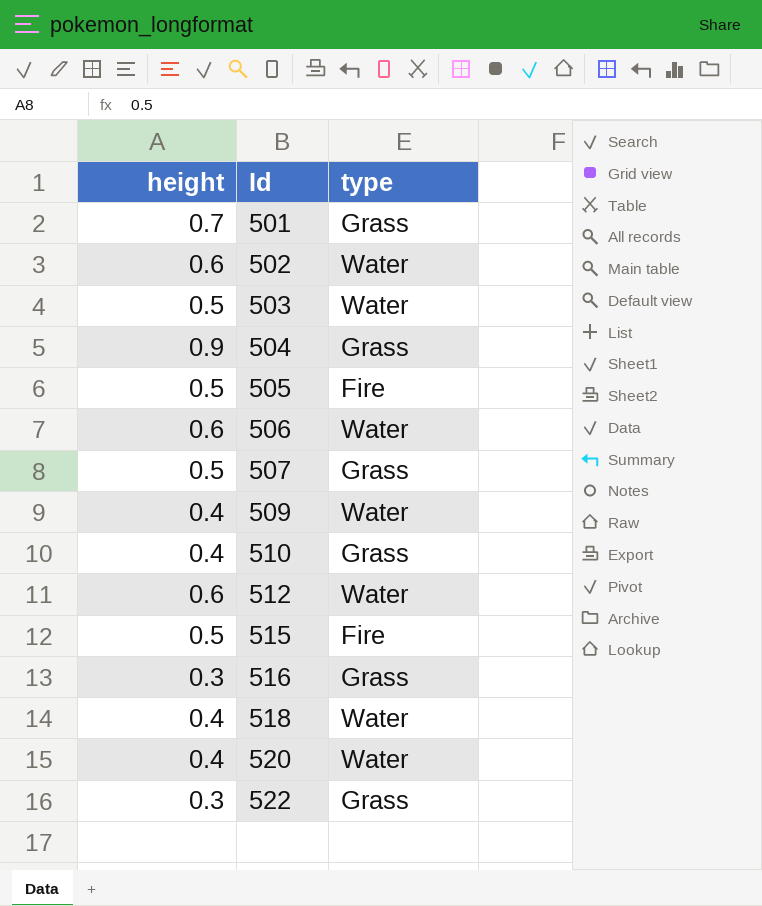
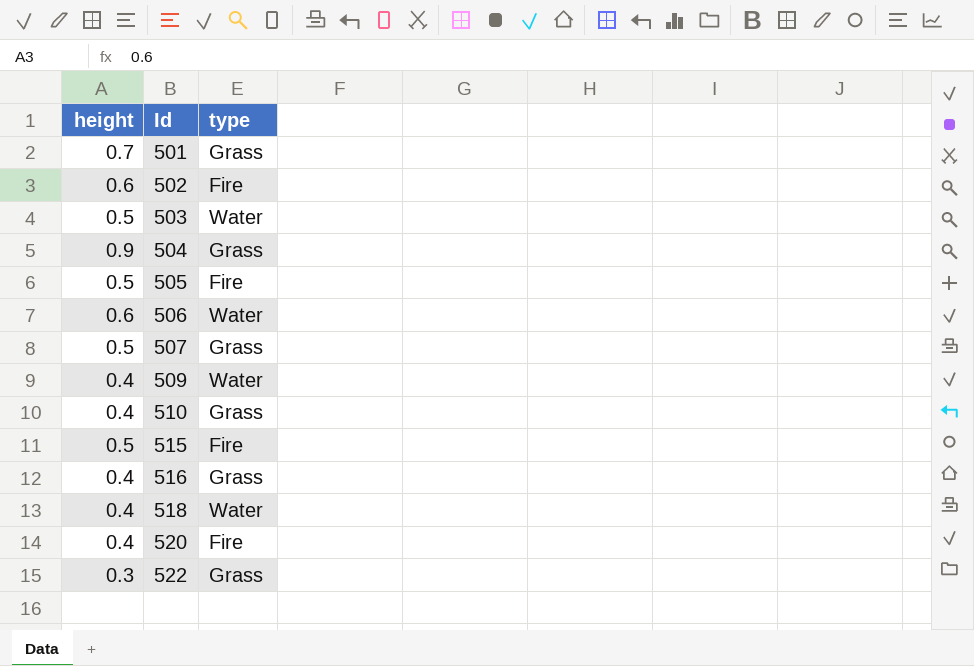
row 512: 0.6 | Water -> none
502 | type: Water -> Fire
516 | height: 0.3 -> 0.4
520 | type: Water -> Fire

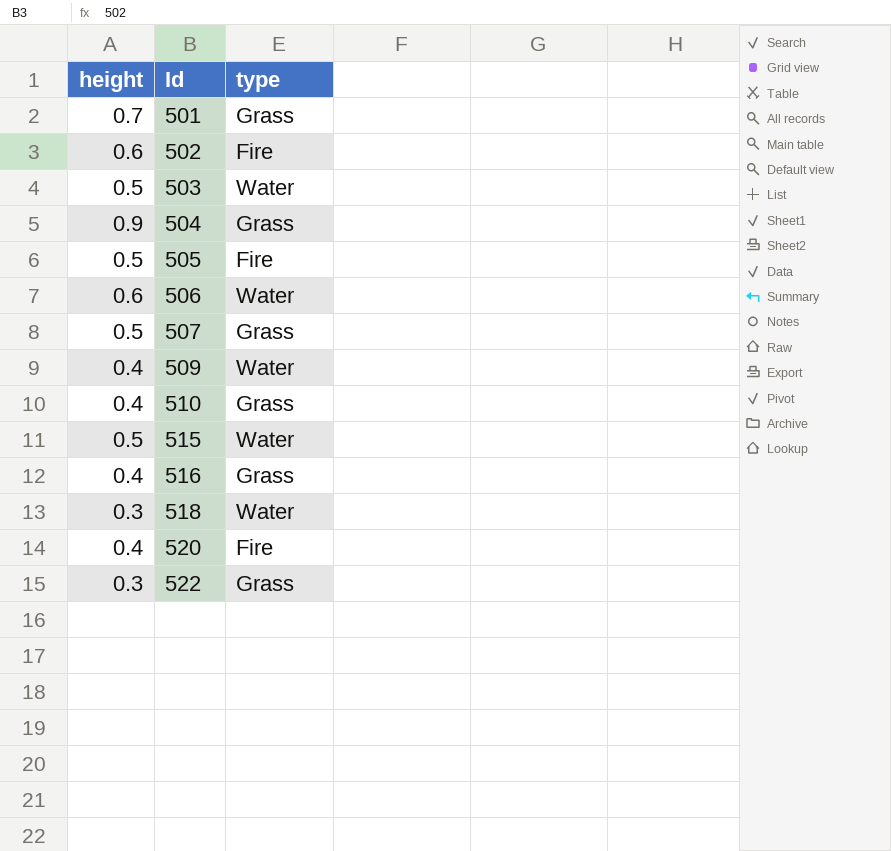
515 | type: Fire -> Water
518 | height: 0.4 -> 0.3

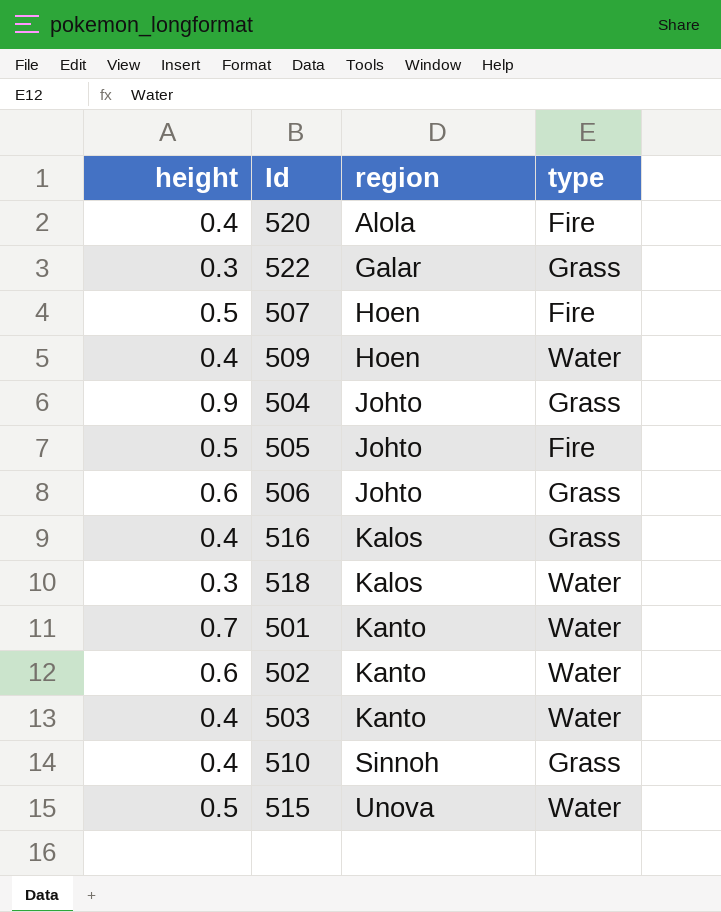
row order: Id ascending -> region ascending
column region | position: none -> 3
507 | type: Grass -> Fire
506 | type: Water -> Grass
501 | type: Grass -> Water
502 | type: Fire -> Water
503 | height: 0.5 -> 0.4

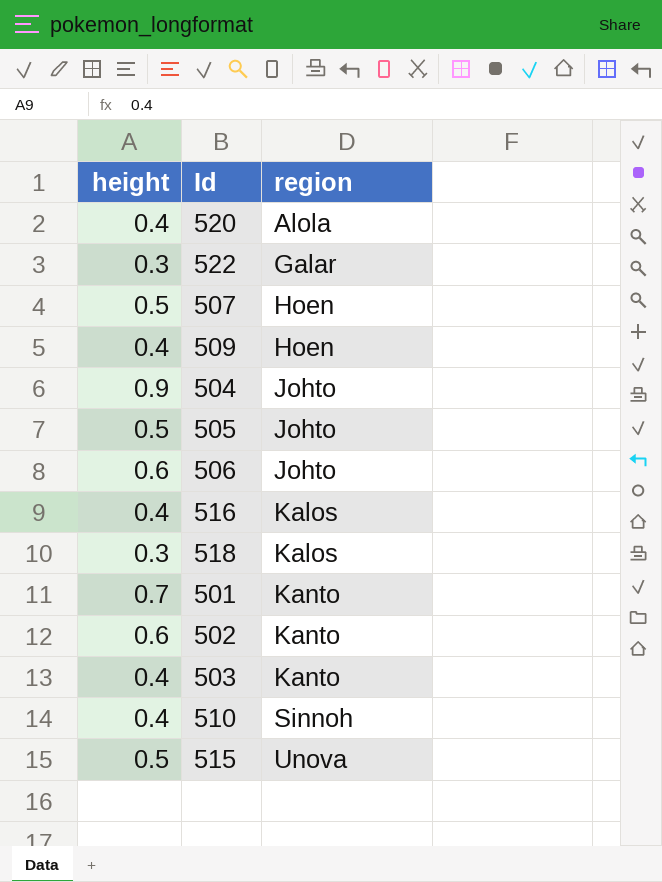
column type | position: 4 -> none

